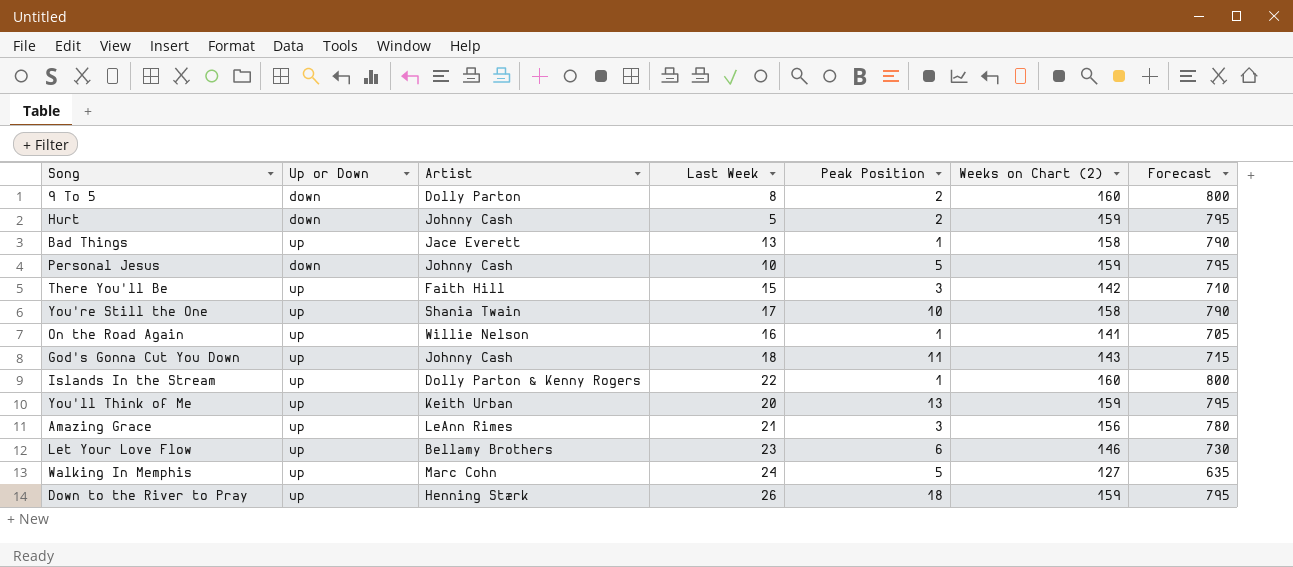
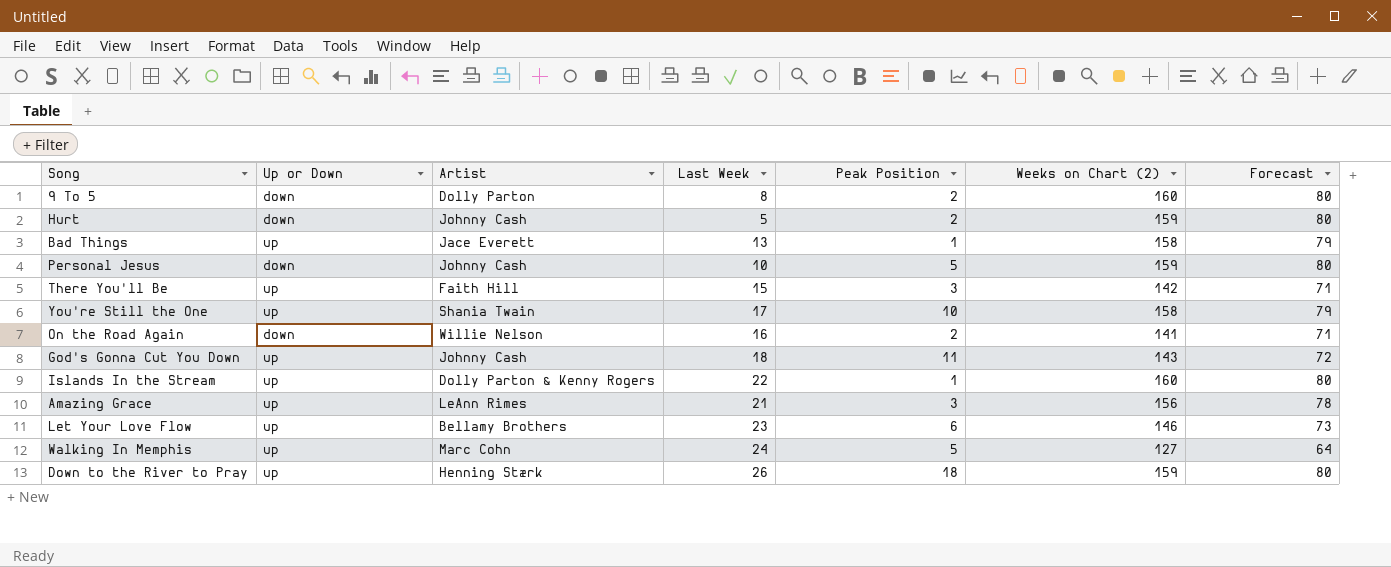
column Forecast | formula: [Weeks on Chart (2)] * 5 -> [Weeks on Chart (2)] * 0.5
row You'll Think of Me: up | Keith Urban | 20 | 13 | 159 | 795 -> none
On the Road Again | Up or Down: up -> down
On the Road Again | Peak Position: 1 -> 2

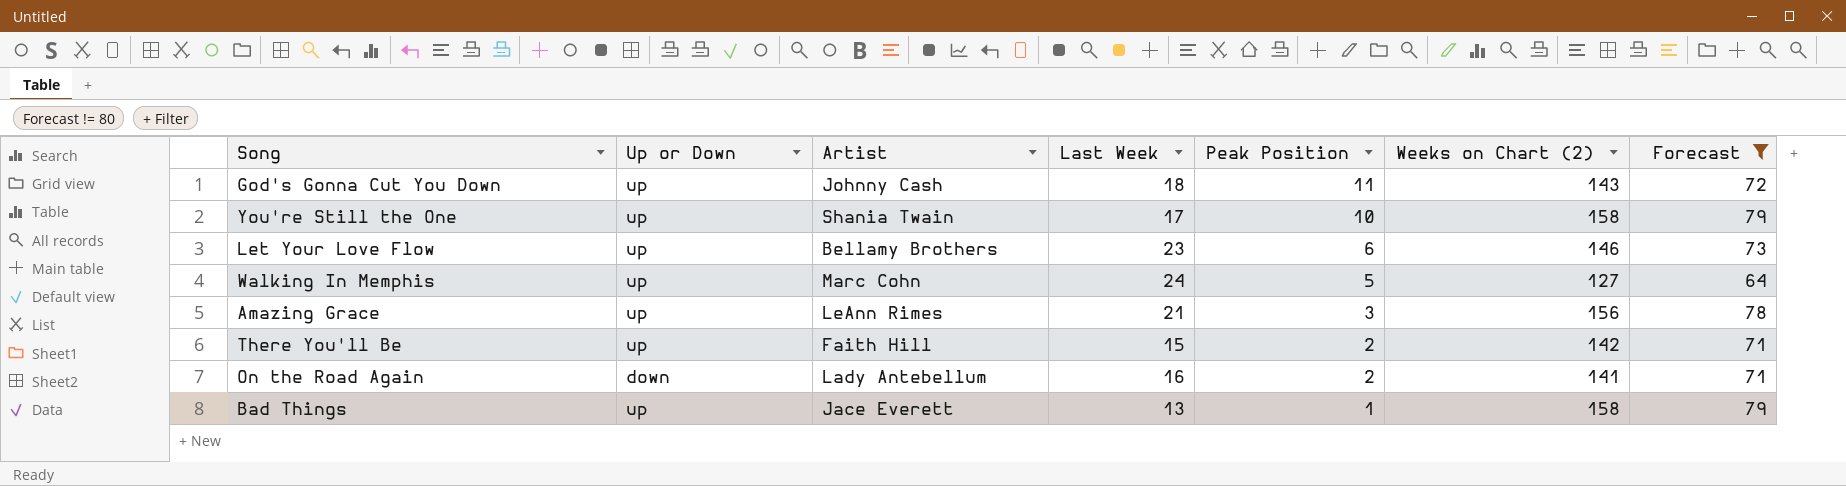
filter: none -> Forecast != 80
row order: none -> Peak Position descending
There You'll Be | Peak Position: 3 -> 2
On the Road Again | Artist: Willie Nelson -> Lady Antebellum

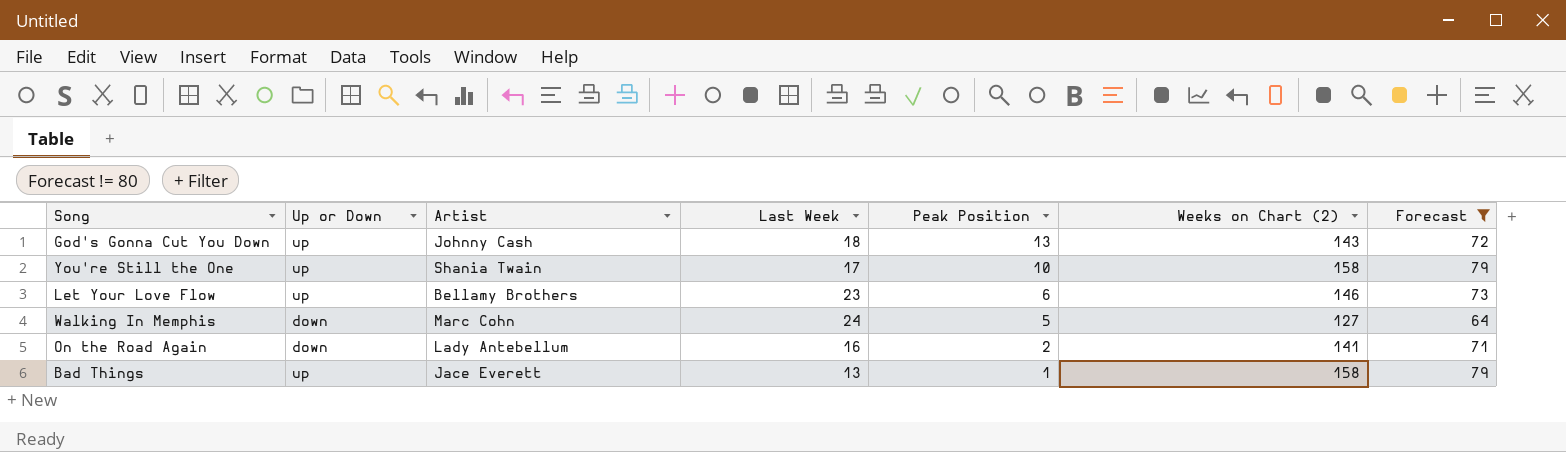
row Amazing Grace: up | LeAnn Rimes | 21 | 3 | 156 | 78 -> none
row There You'll Be: up | Faith Hill | 15 | 2 | 142 | 71 -> none
God's Gonna Cut You Down | Peak Position: 11 -> 13
Walking In Memphis | Up or Down: up -> down

